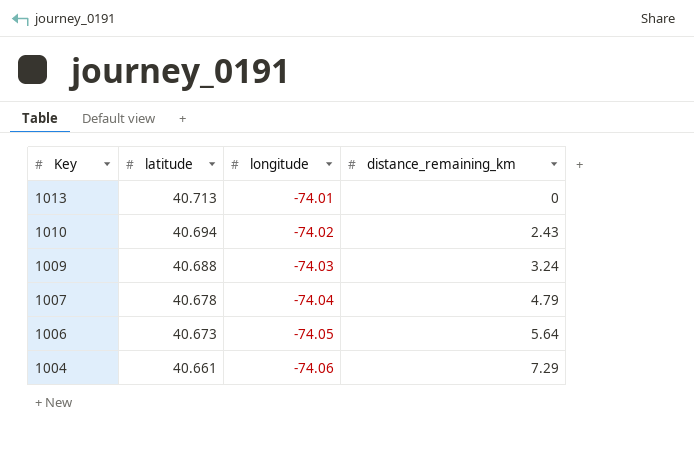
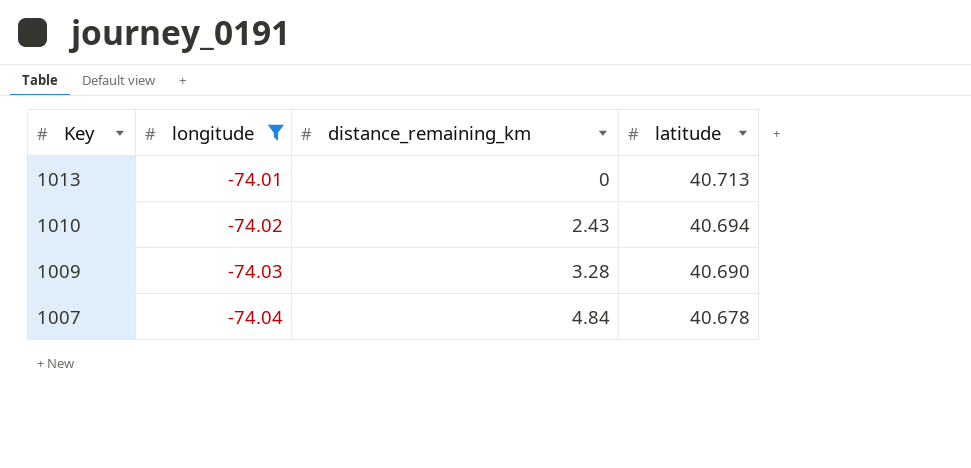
filter: none -> longitude >= -74.04
column latitude | position: 2 -> 4
1009 | distance_remaining_km: 3.24 -> 3.28
1009 | latitude: 40.688 -> 40.690
1007 | distance_remaining_km: 4.79 -> 4.84

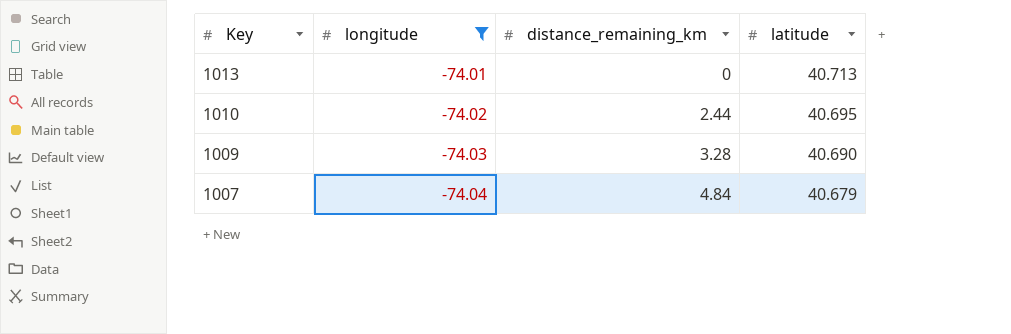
1010 | distance_remaining_km: 2.43 -> 2.44
1010 | latitude: 40.694 -> 40.695
1007 | latitude: 40.678 -> 40.679

